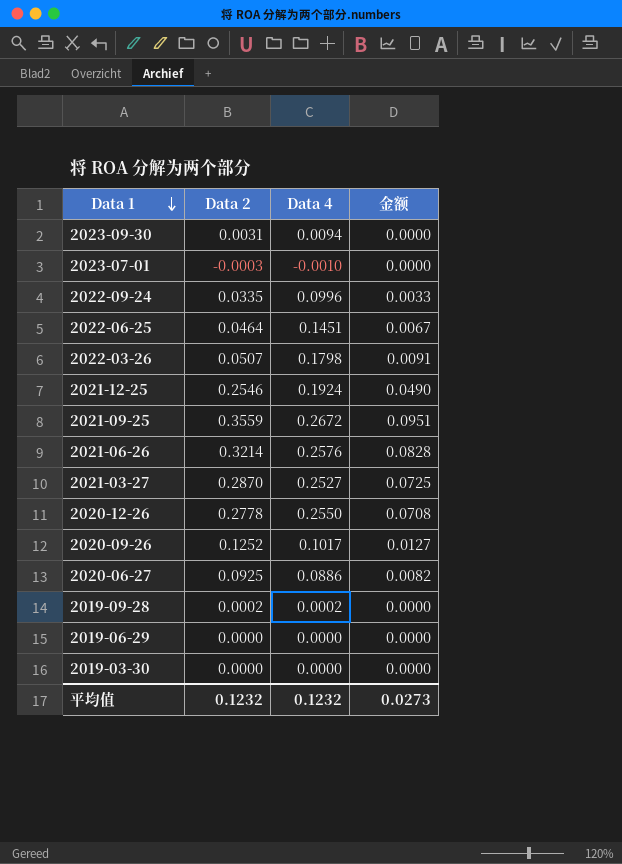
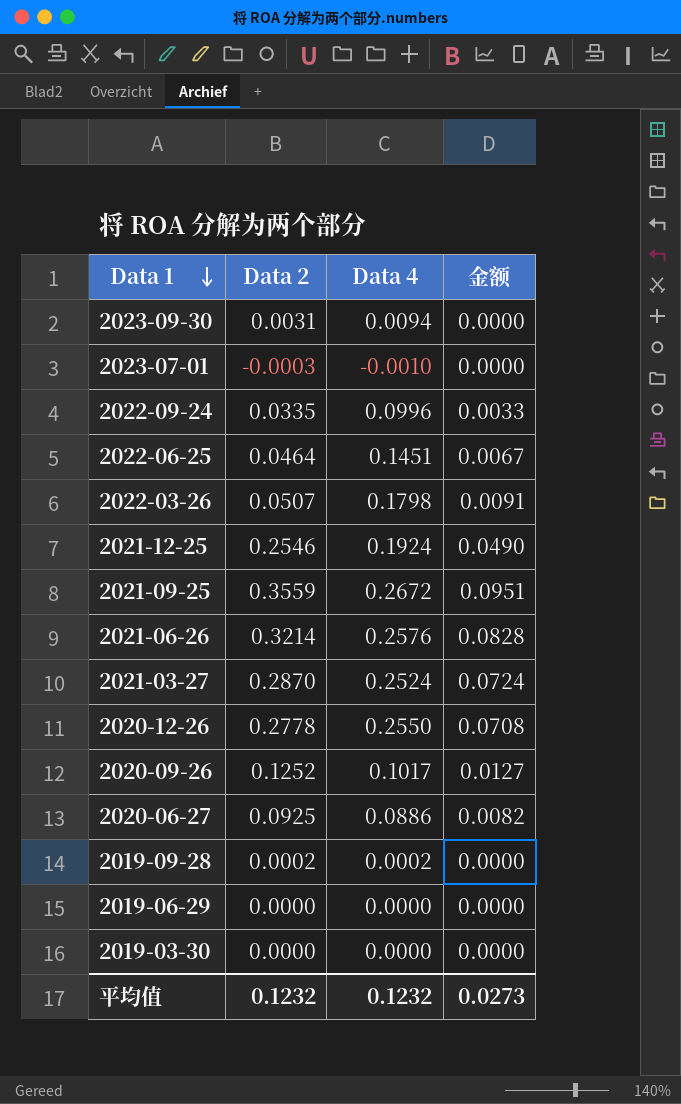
2021-03-27 | Data 4: 0.2527 -> 0.2524
2021-03-27 | 金额: 0.0725 -> 0.0724

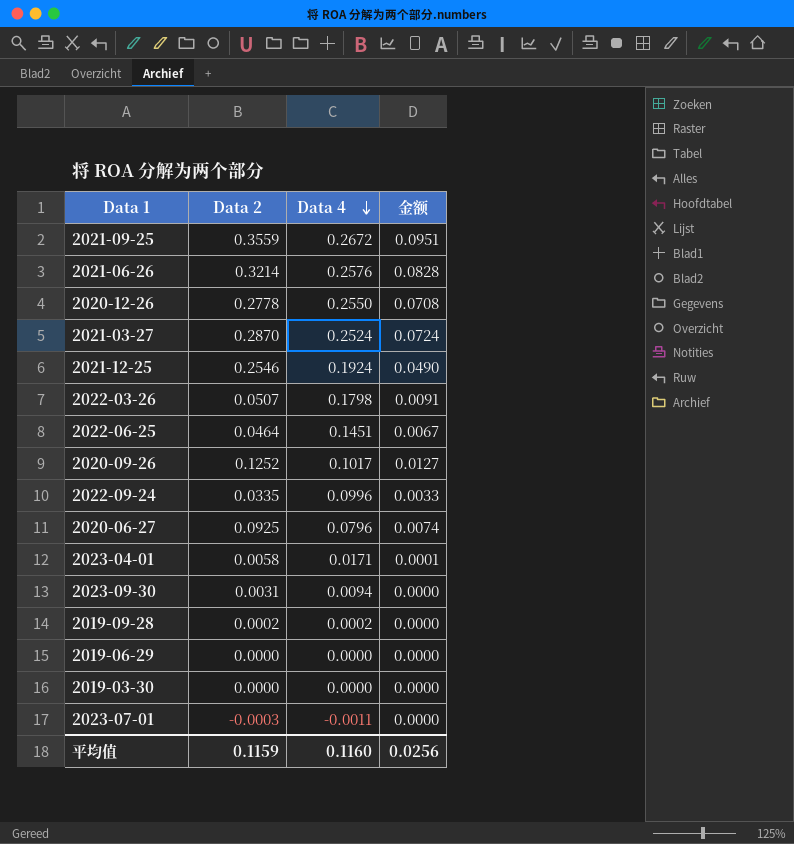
row order: Data 1 descending -> Data 4 descending
2020-06-27 | Data 4: 0.0886 -> 0.0796
2020-06-27 | 金额: 0.0082 -> 0.0074
row 2023-04-01: none -> 0.0058 | 0.0171 | 0.0001
2023-07-01 | Data 4: -0.0010 -> -0.0011
平均值 | Data 2: 0.1232 -> 0.1159
平均值 | Data 4: 0.1232 -> 0.1160
平均值 | 金额: 0.0273 -> 0.0256

